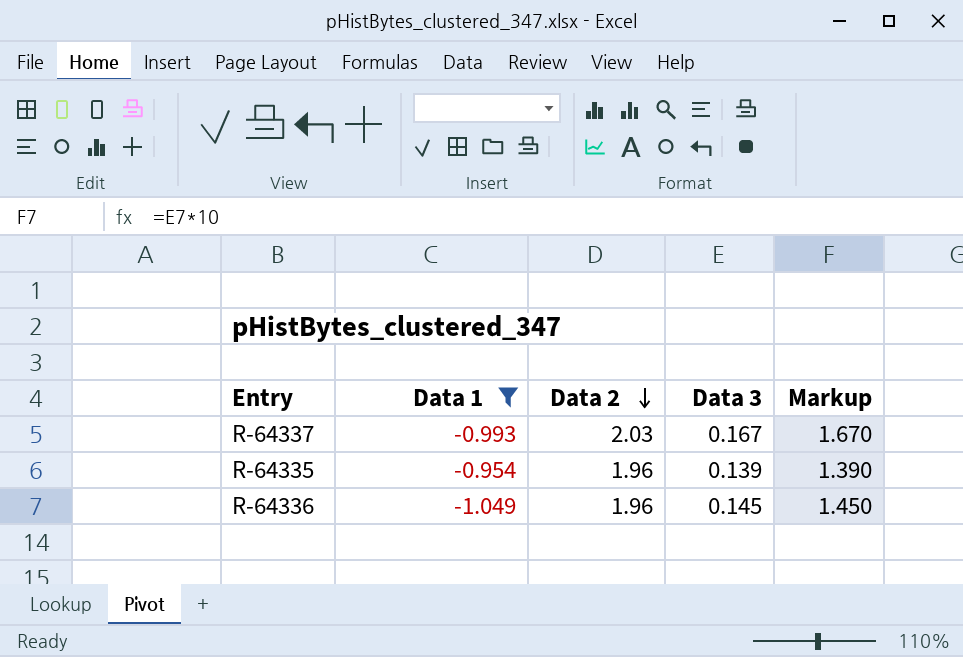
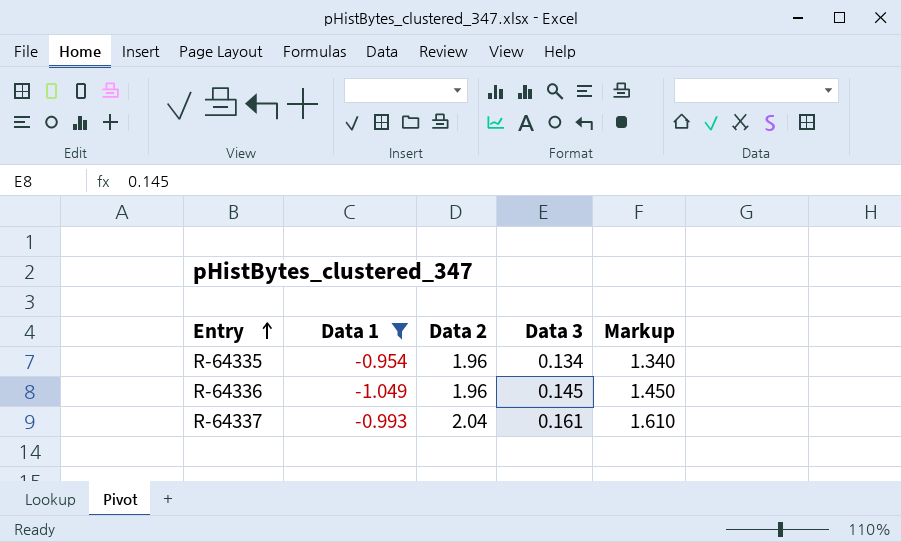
row order: Data 2 descending -> Entry ascending
R-64335 | Data 3: 0.139 -> 0.134
R-64335 | Markup: 1.390 -> 1.340
R-64337 | Data 2: 2.03 -> 2.04
R-64337 | Data 3: 0.167 -> 0.161
R-64337 | Markup: 1.670 -> 1.610

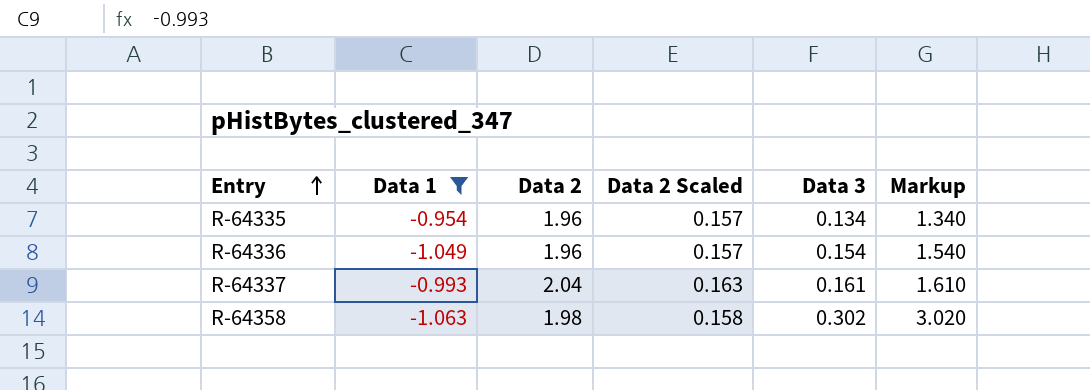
column Data 2 Scaled | formula: none -> [Data 2] * 0.08
R-64336 | Data 3: 0.145 -> 0.154
R-64336 | Markup: 1.450 -> 1.540
row R-64358: none -> -1.063 | 1.98 | 0.158 | 0.302 | 3.020

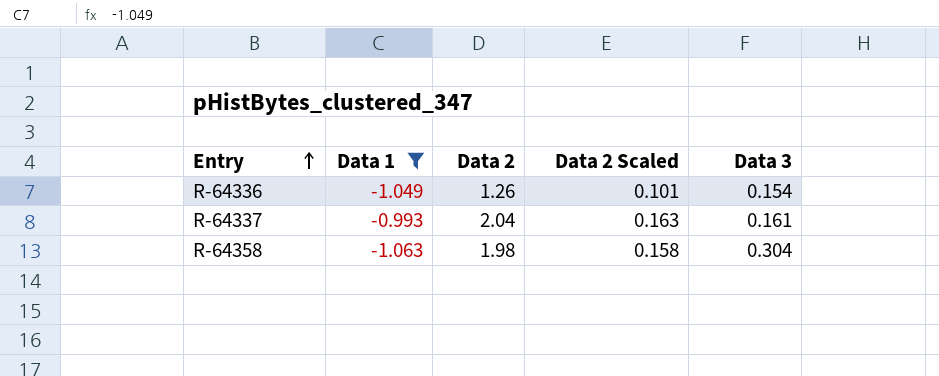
column Markup | formula: [Data 3] * 10 -> none
row R-64335: -0.954 | 1.96 | 0.157 | 0.134 | 1.340 -> none
R-64336 | Data 2: 1.96 -> 1.26
R-64336 | Data 2 Scaled: 0.157 -> 0.101
R-64358 | Data 3: 0.302 -> 0.304

